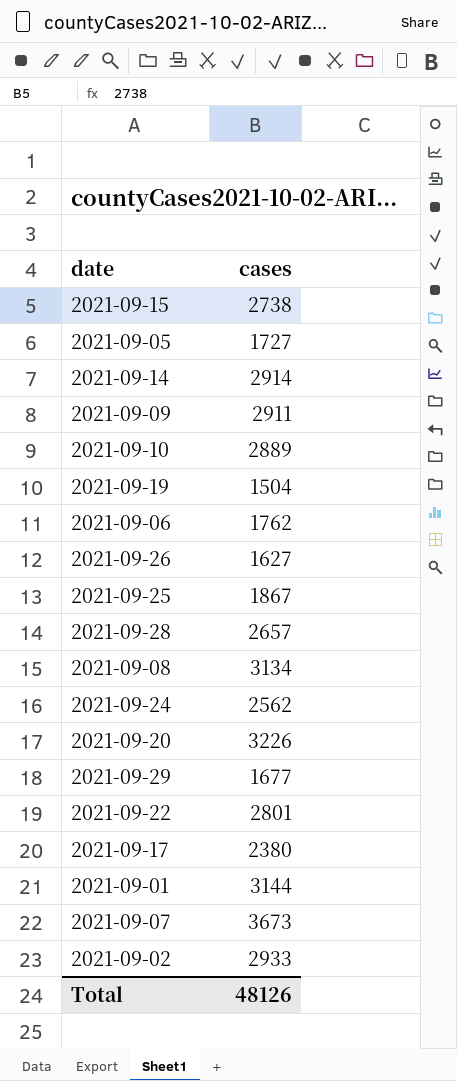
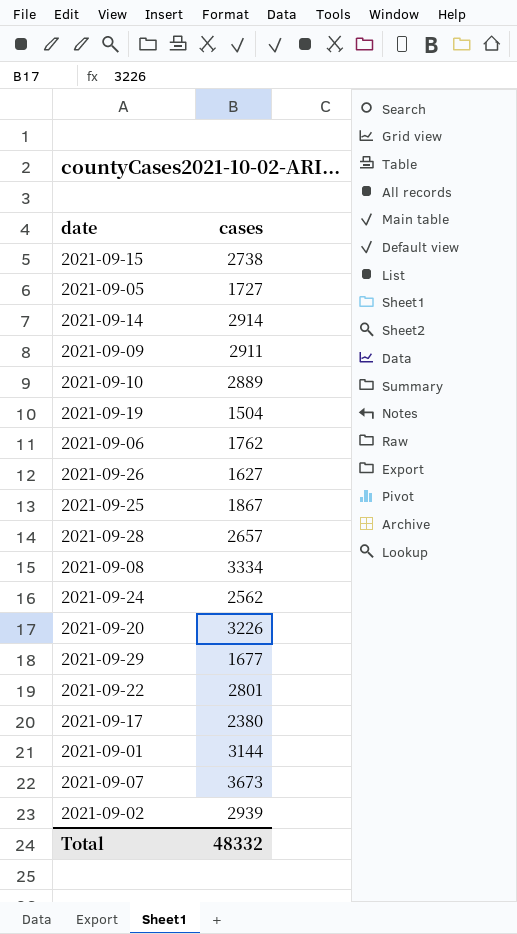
2021-09-08 | cases: 3134 -> 3334
2021-09-02 | cases: 2933 -> 2939
Total | cases: 48126 -> 48332

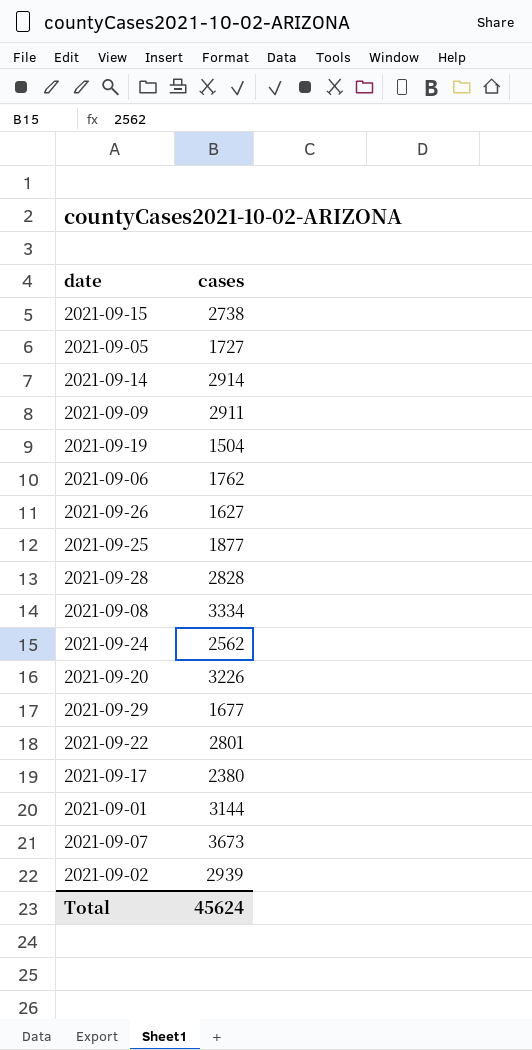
row 2021-09-10: 2889 -> none
2021-09-25 | cases: 1867 -> 1877
2021-09-28 | cases: 2657 -> 2828
Total | cases: 48332 -> 45624

